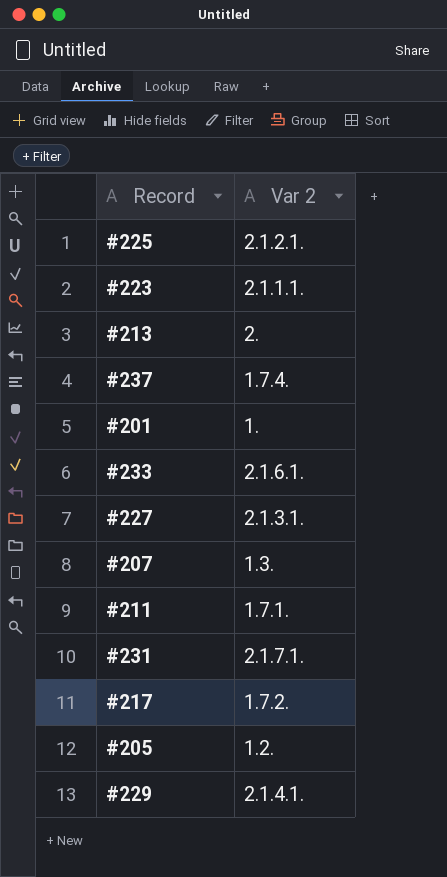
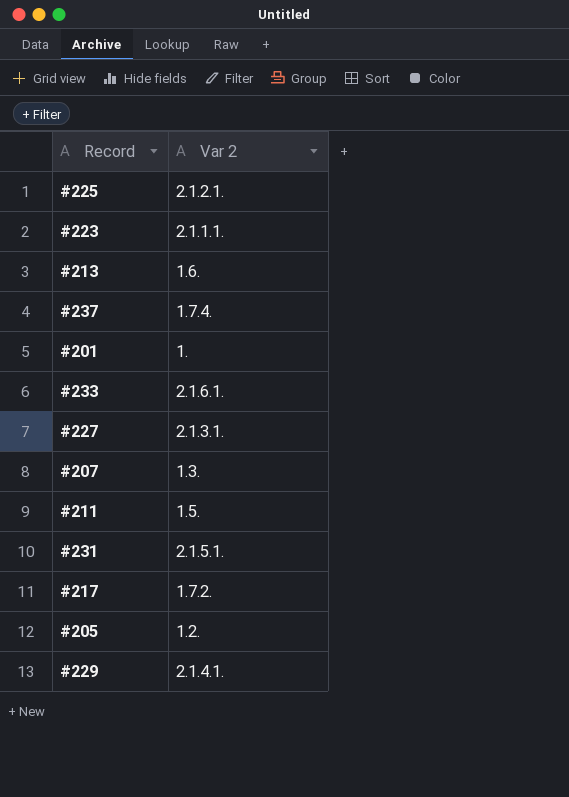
#213 | Var 2: 2. -> 1.6.
#211 | Var 2: 1.7.1. -> 1.5.
#231 | Var 2: 2.1.7.1. -> 2.1.5.1.

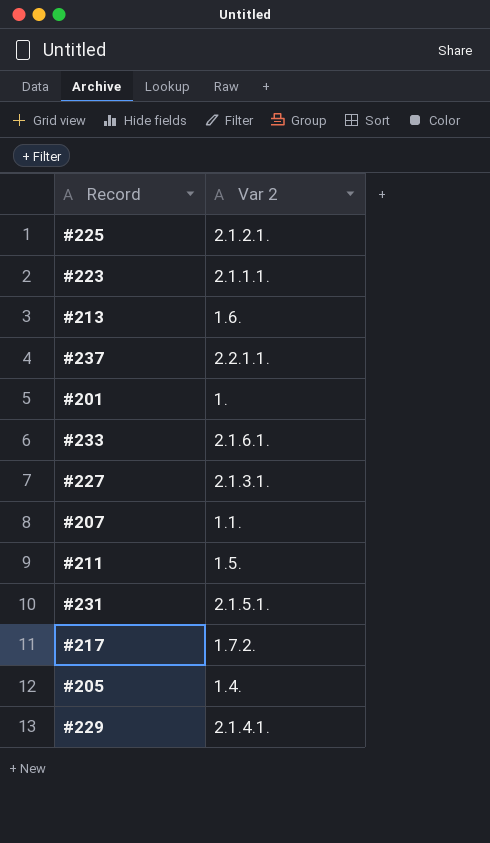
#237 | Var 2: 1.7.4. -> 2.2.1.1.
#207 | Var 2: 1.3. -> 1.1.
#205 | Var 2: 1.2. -> 1.4.

